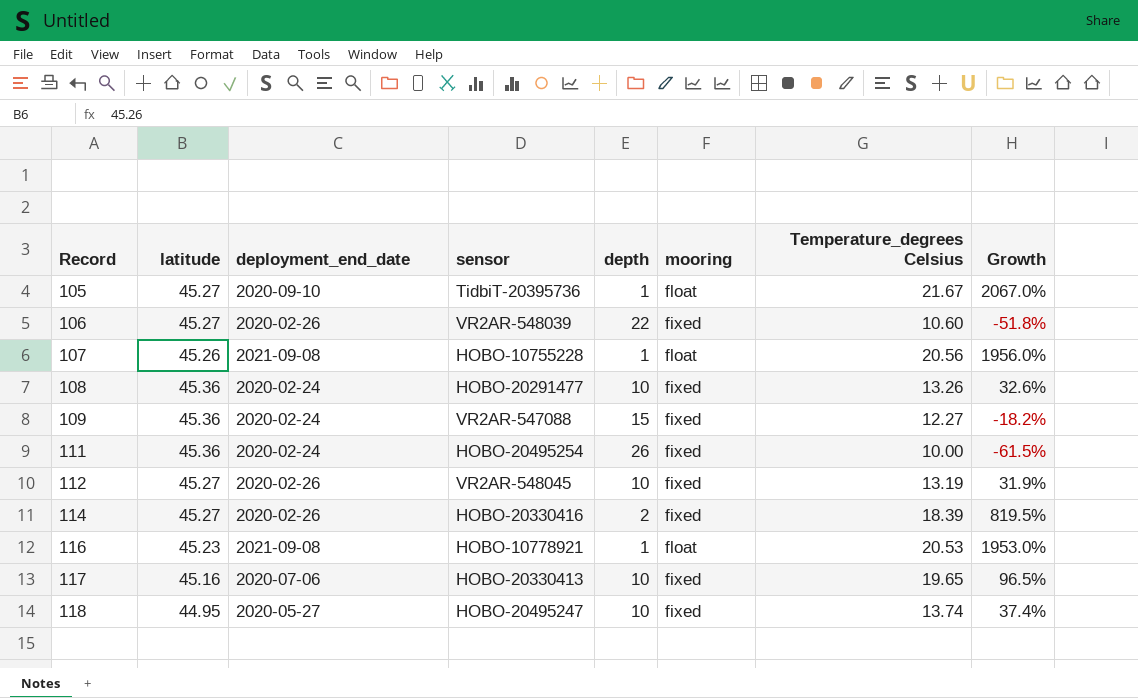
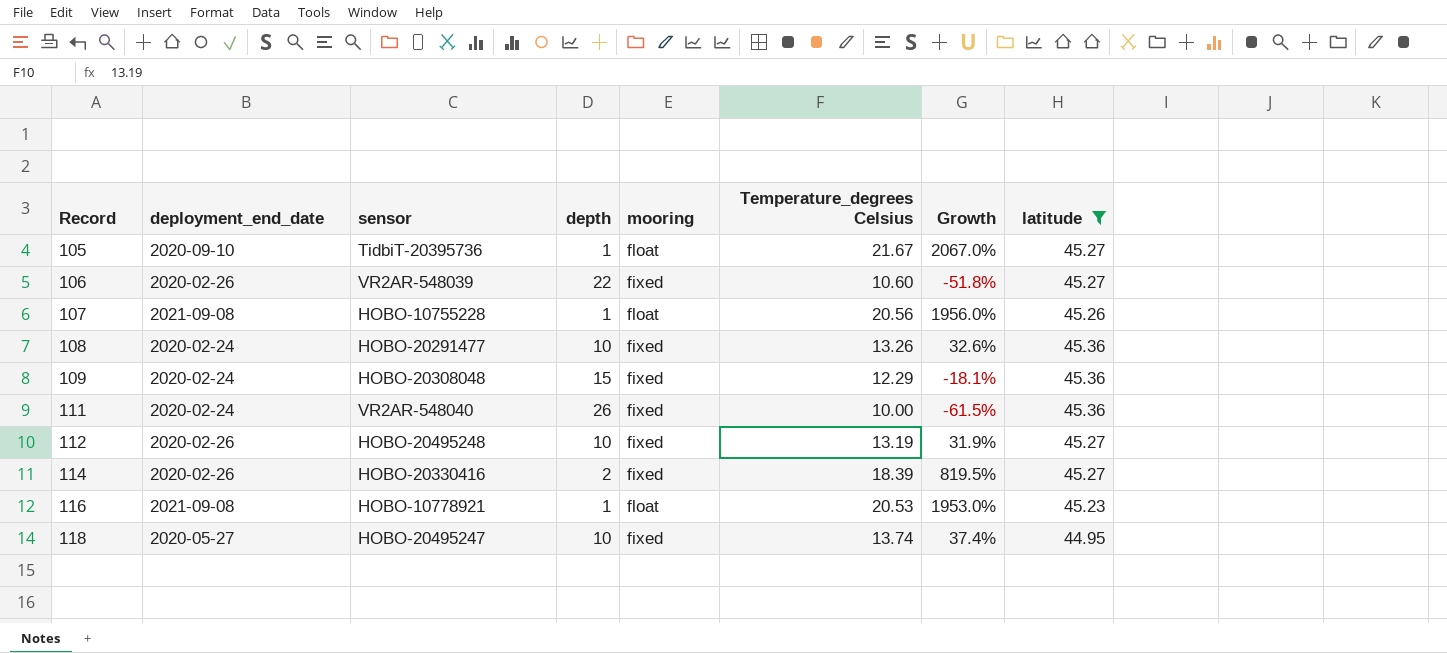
filter: none -> latitude != 45.16
column latitude | position: 2 -> 8
109 | sensor: VR2AR-547088 -> HOBO-20308048
109 | Temperature_degrees Celsius: 12.27 -> 12.29
109 | Growth: -18.2% -> -18.1%
111 | sensor: HOBO-20495254 -> VR2AR-548040
112 | sensor: VR2AR-548045 -> HOBO-20495248

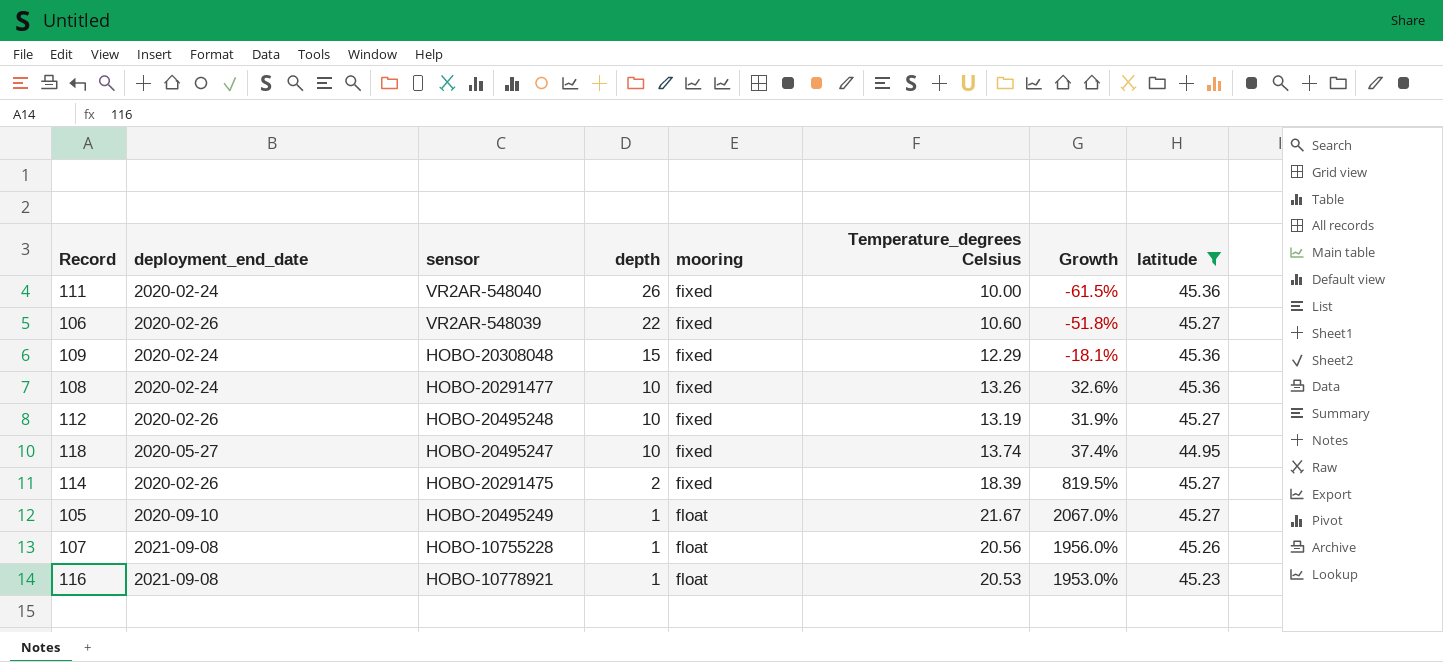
row order: Record ascending -> depth descending
114 | sensor: HOBO-20330416 -> HOBO-20291475
105 | sensor: TidbiT-20395736 -> HOBO-20495249

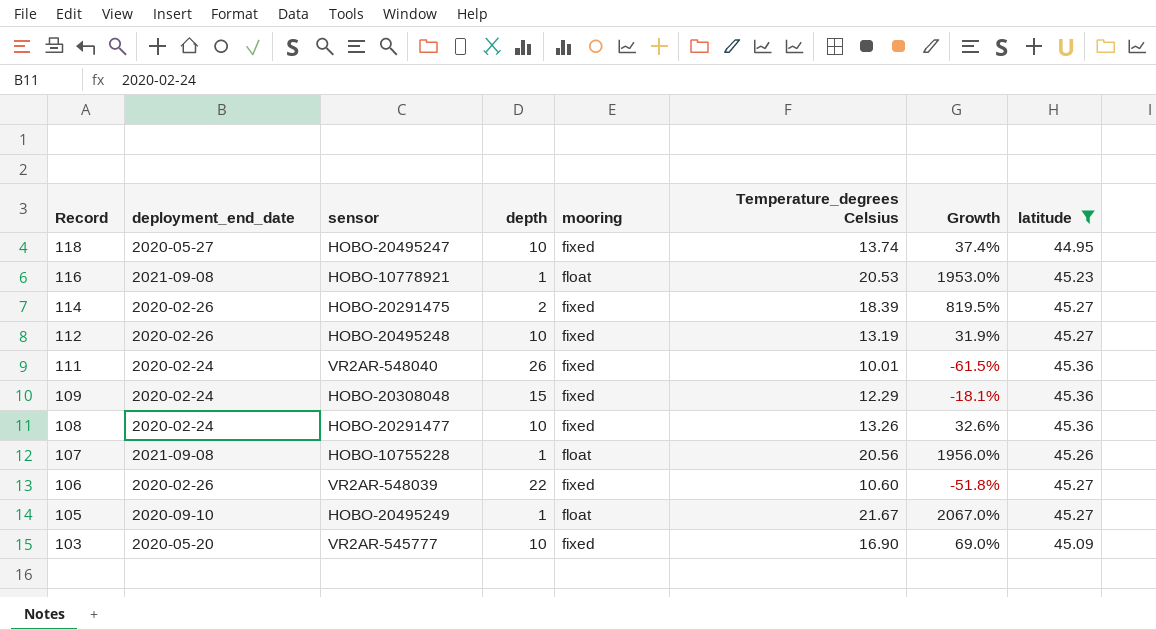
row order: depth descending -> Record descending
111 | Temperature_degrees Celsius: 10.00 -> 10.01
row 103: none -> 2020-05-20 | VR2AR-545777 | 10 | fixed | 16.90 | 69.0% | 45.09

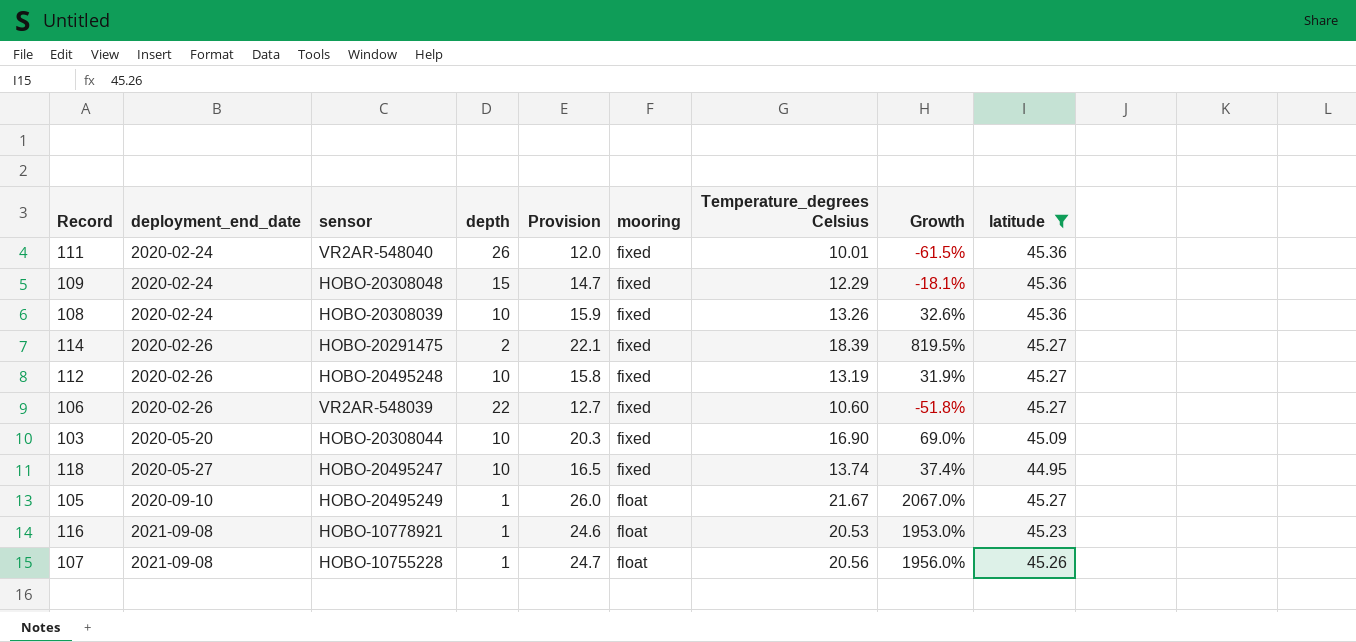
row order: Record descending -> deployment_end_date ascending
column Provision | formula: none -> [Temperature_degrees Celsius] * 1.2
108 | sensor: HOBO-20291477 -> HOBO-20308039
103 | sensor: VR2AR-545777 -> HOBO-20308044

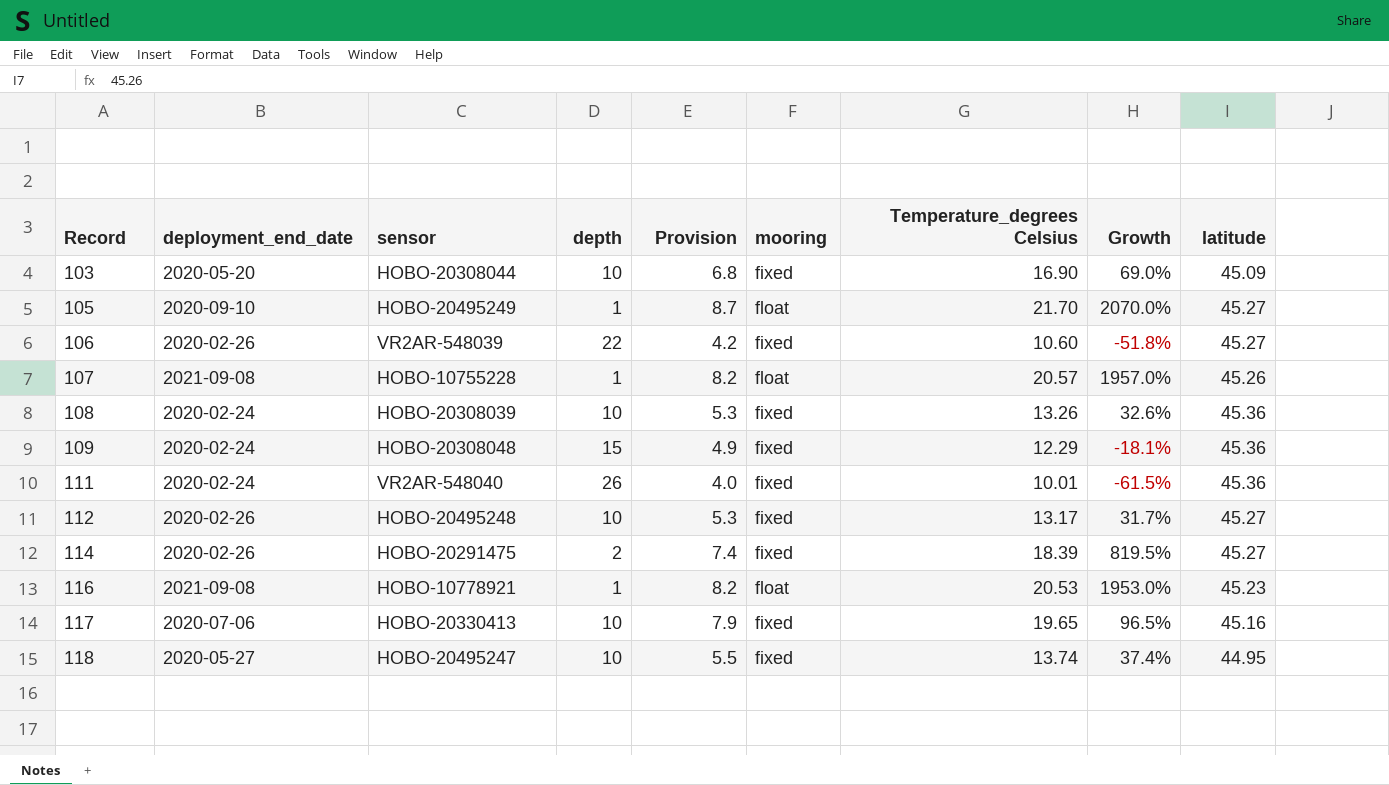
filter: latitude != 45.16 -> none
row order: deployment_end_date ascending -> Record ascending
column Provision | formula: [Temperature_degrees Celsius] * 1.2 -> [Temperature_degrees Celsius] * 0.4
105 | Temperature_degrees Celsius: 21.67 -> 21.70
105 | Growth: 2067.0% -> 2070.0%
107 | Temperature_degrees Celsius: 20.56 -> 20.57
107 | Growth: 1956.0% -> 1957.0%
112 | Temperature_degrees Celsius: 13.19 -> 13.17
112 | Growth: 31.9% -> 31.7%

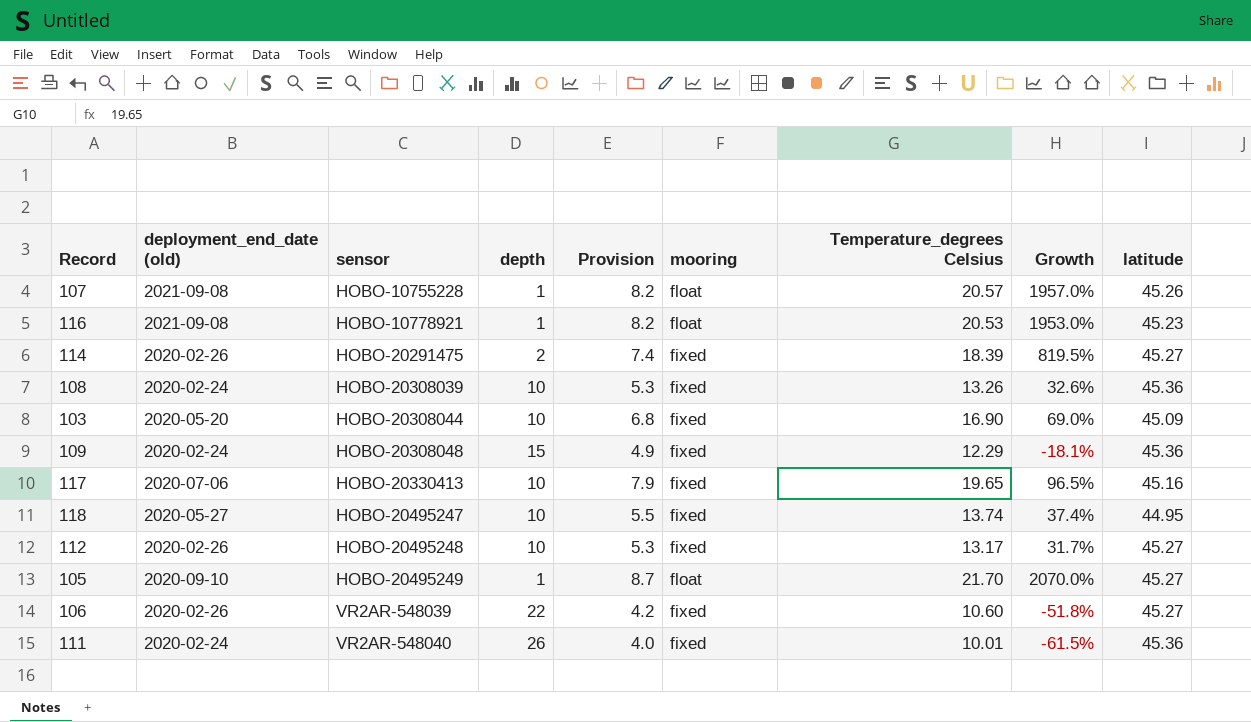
row order: Record ascending -> sensor ascending
column name: deployment_end_date -> deployment_end_date (old)

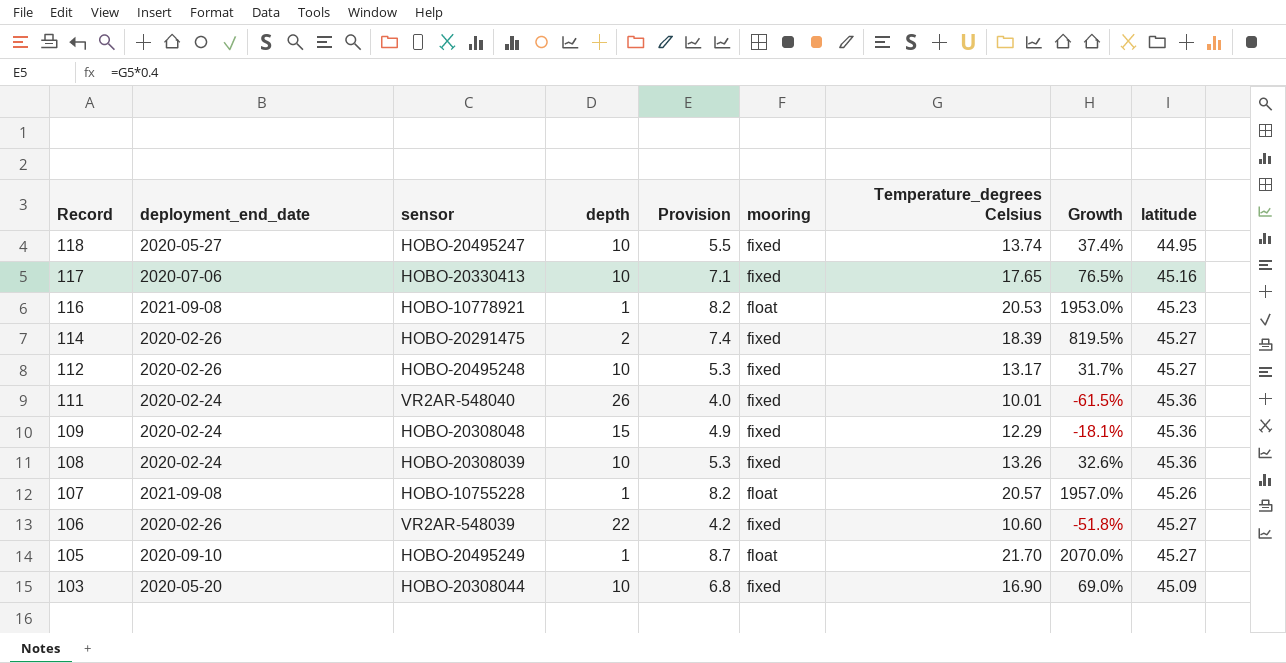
row order: sensor ascending -> Record descending
column name: deployment_end_date (old) -> deployment_end_date
117 | Provision: 7.9 -> 7.1
117 | Temperature_degrees Celsius: 19.65 -> 17.65
117 | Growth: 96.5% -> 76.5%

